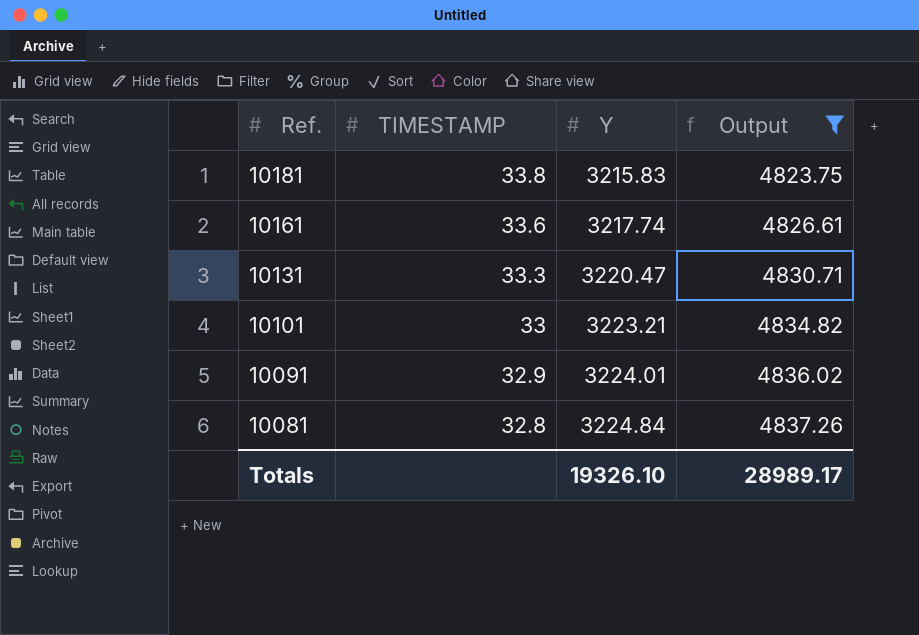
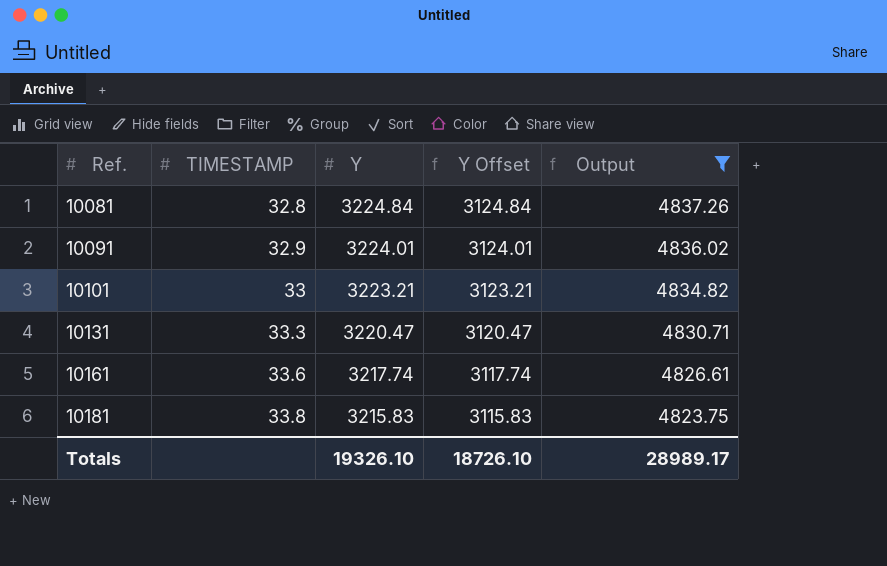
row order: Ref. descending -> Ref. ascending
column Y Offset | formula: none -> [Y] - 100

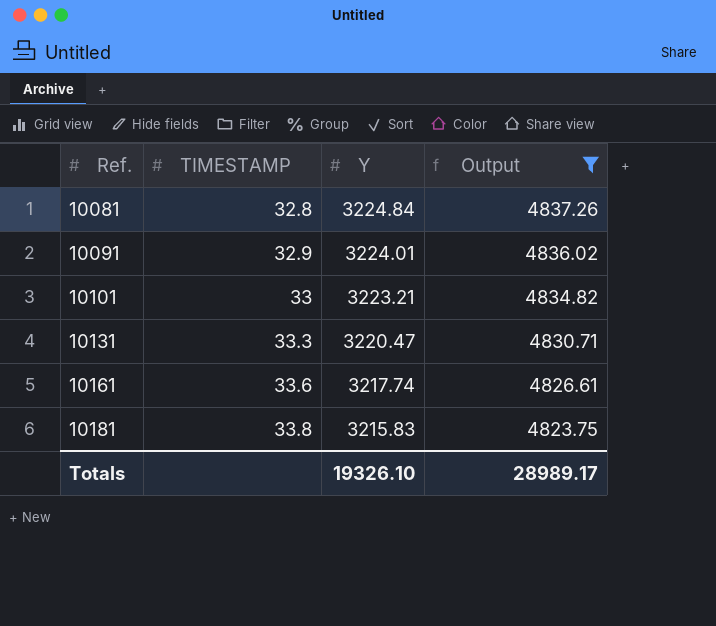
column Y Offset | formula: [Y] - 100 -> none

